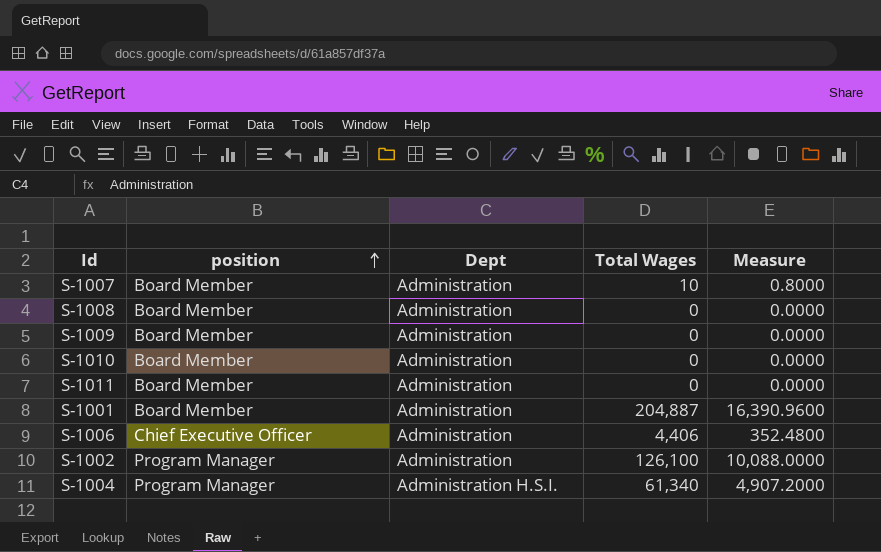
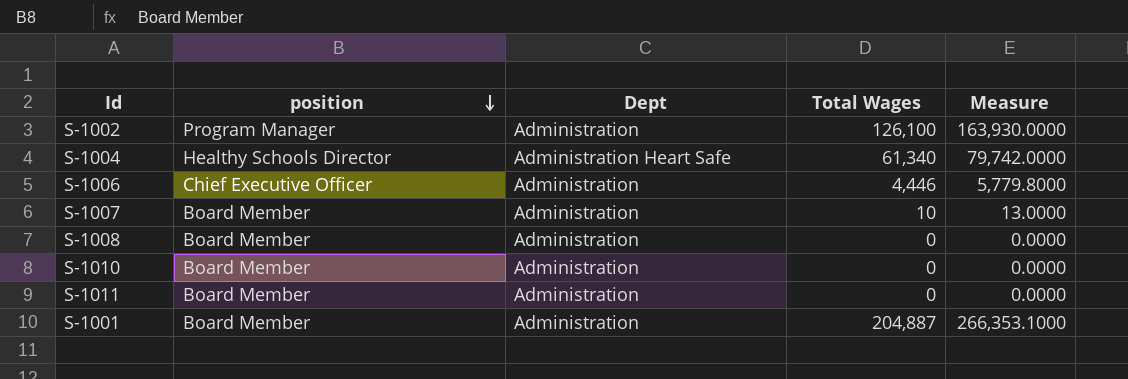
row order: position ascending -> position descending
column Measure | formula: [Total Wages] * 0.08 -> [Total Wages] * 1.3
row S-1009: Board Member | Administration | 0 | 0.0000 -> none
S-1004 | position: Program Manager -> Healthy Schools Director
S-1004 | Dept: Administration H.S.I. -> Administration Heart Safe
S-1006 | Total Wages: 4,406 -> 4,446

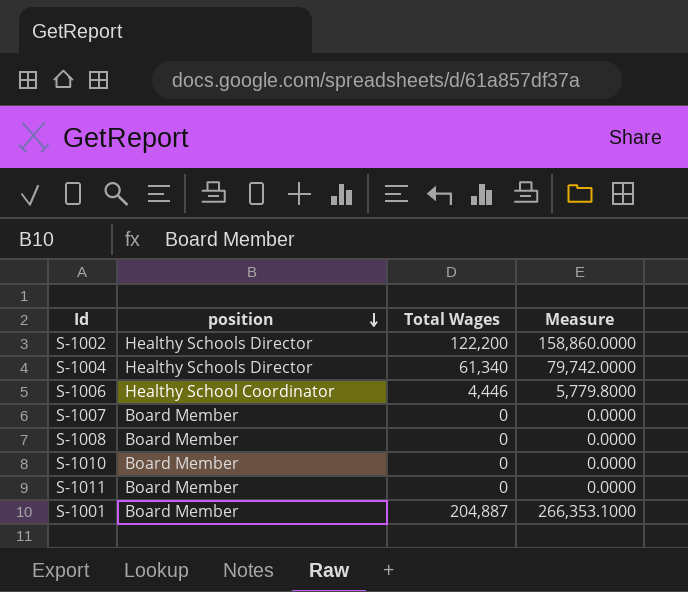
column Dept | position: 3 -> none
S-1002 | position: Program Manager -> Healthy Schools Director
S-1002 | Total Wages: 126,100 -> 122,200
S-1002 | Measure: 163,930.0000 -> 158,860.0000
S-1006 | position: Chief Executive Officer -> Healthy School Coordinator
S-1007 | Total Wages: 10 -> 0
S-1007 | Measure: 13.0000 -> 0.0000

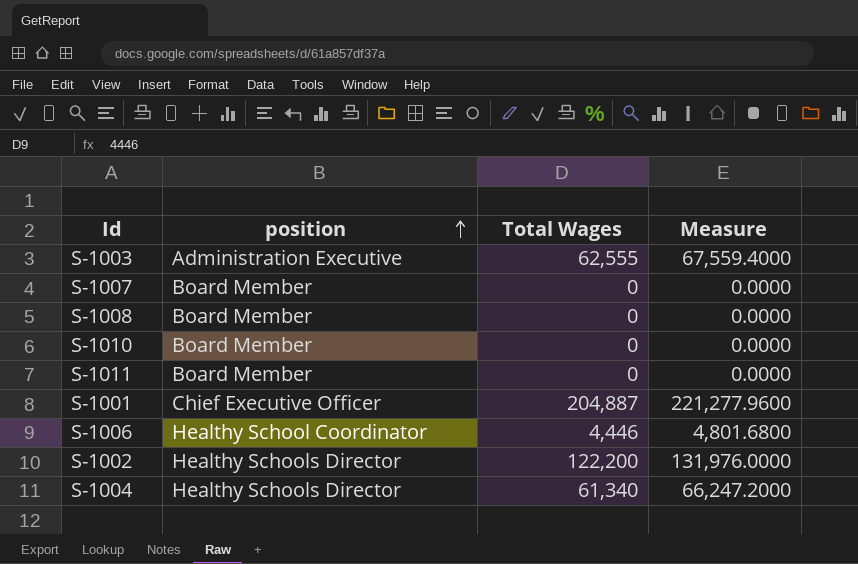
row order: position descending -> position ascending
column Measure | formula: [Total Wages] * 1.3 -> [Total Wages] * 1.08
row S-1003: none -> Administration Executive | 62,555 | 67,559.4000
S-1001 | position: Board Member -> Chief Executive Officer

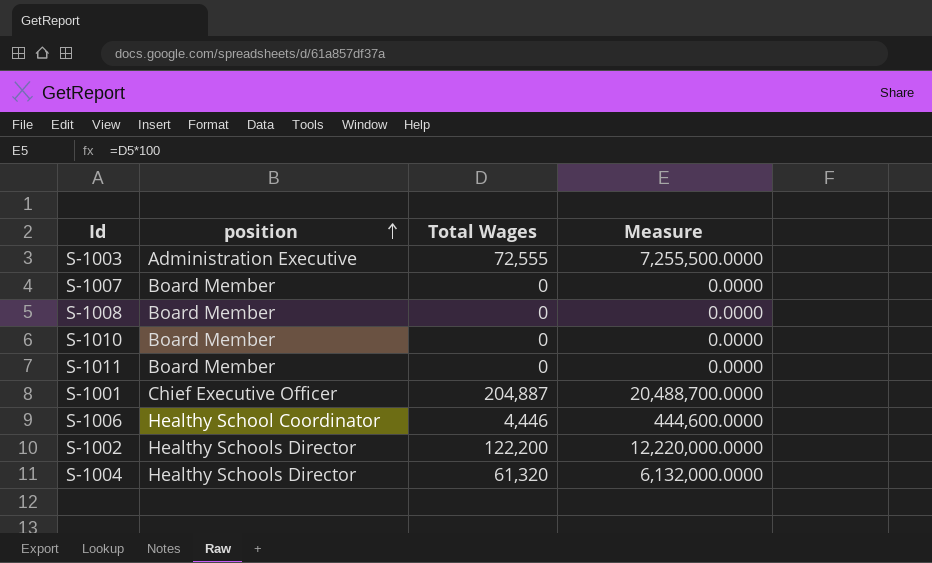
column Measure | formula: [Total Wages] * 1.08 -> [Total Wages] * 100
S-1003 | Total Wages: 62,555 -> 72,555
S-1004 | Total Wages: 61,340 -> 61,320

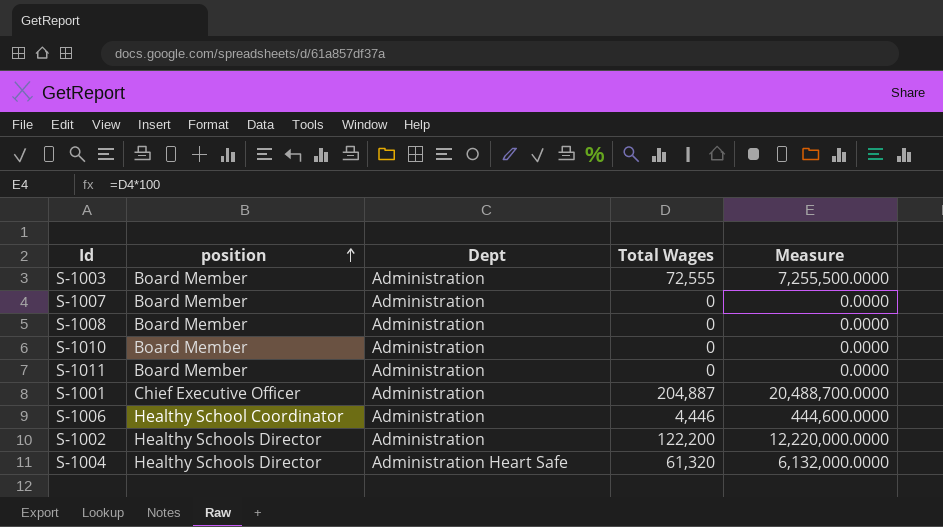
column Dept | position: none -> 3
S-1003 | position: Administration Executive -> Board Member

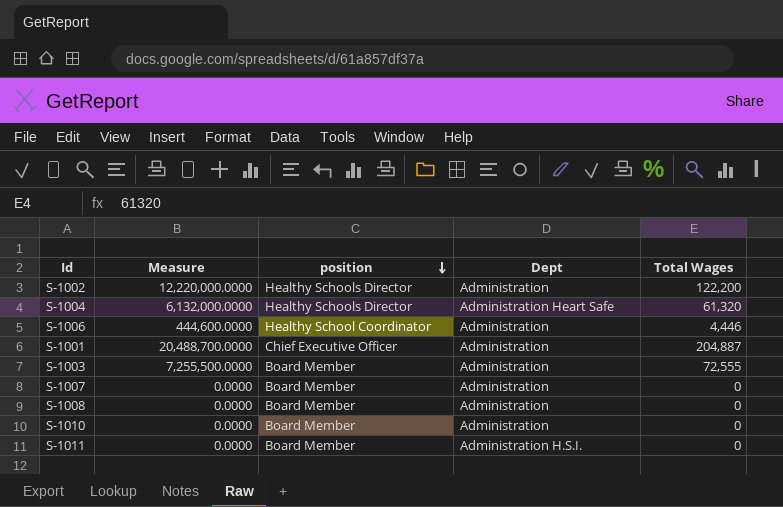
row order: position ascending -> position descending
column Measure | position: 5 -> 2
S-1011 | Dept: Administration -> Administration H.S.I.

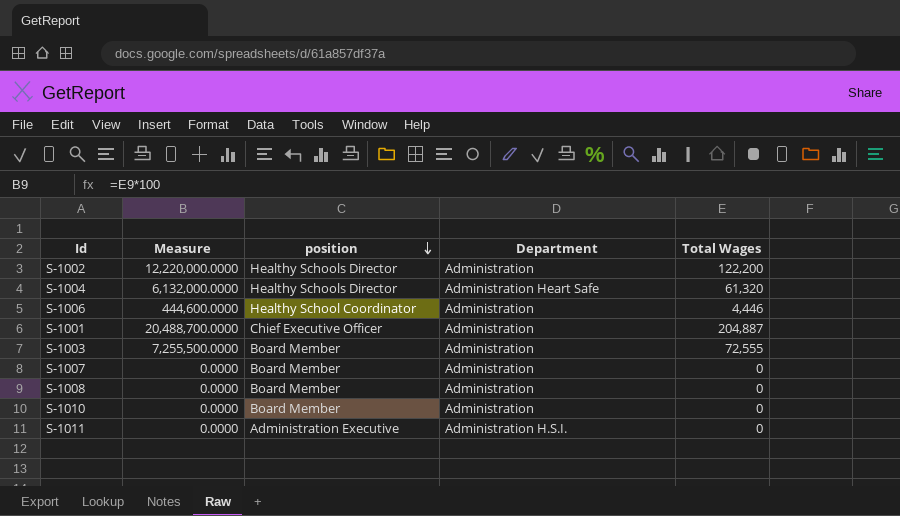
column name: Dept -> Department
S-1011 | position: Board Member -> Administration Executive

